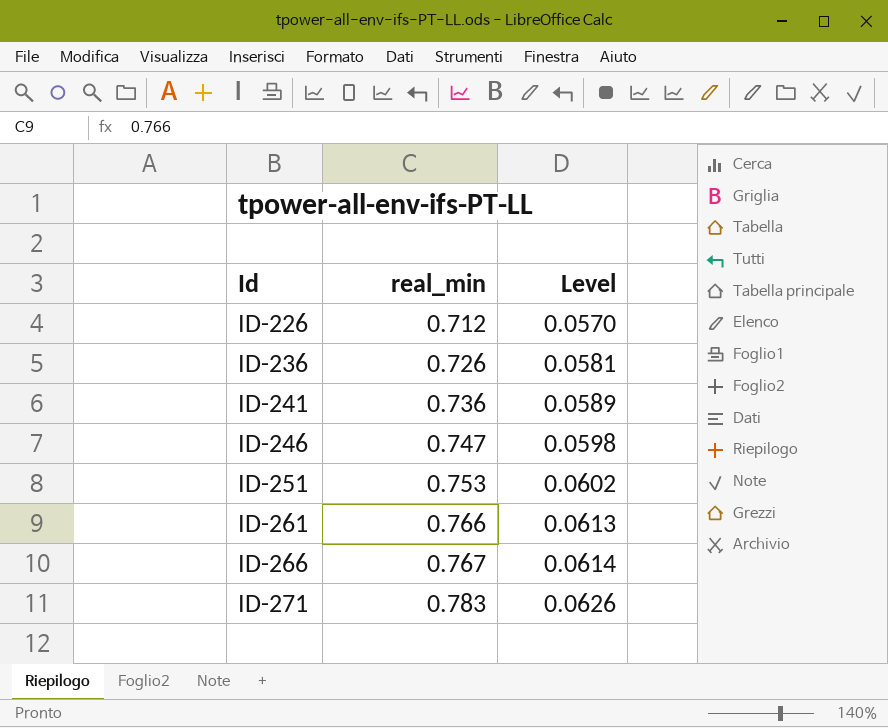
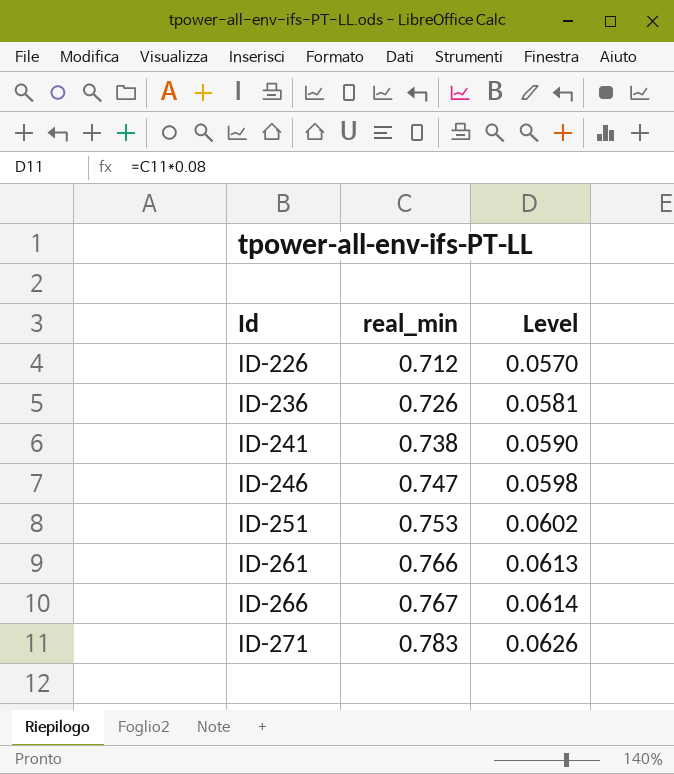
ID-241 | real_min: 0.736 -> 0.738
ID-241 | Level: 0.0589 -> 0.0590

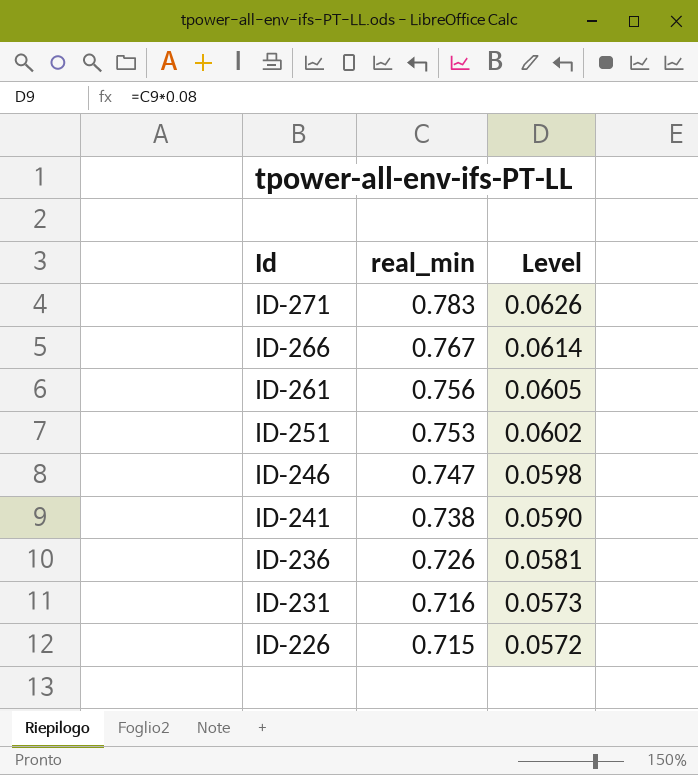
row order: Id ascending -> Id descending
ID-261 | real_min: 0.766 -> 0.756
ID-261 | Level: 0.0613 -> 0.0605
row ID-231: none -> 0.716 | 0.0573
ID-226 | real_min: 0.712 -> 0.715
ID-226 | Level: 0.0570 -> 0.0572

